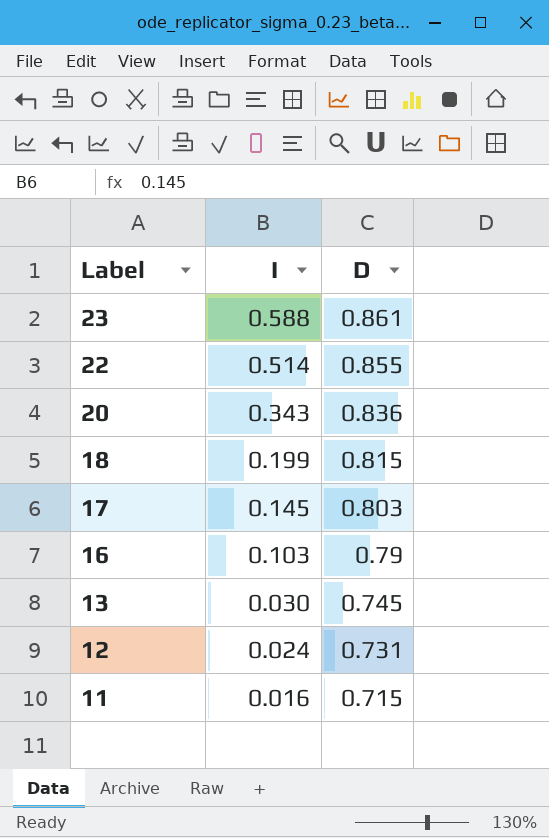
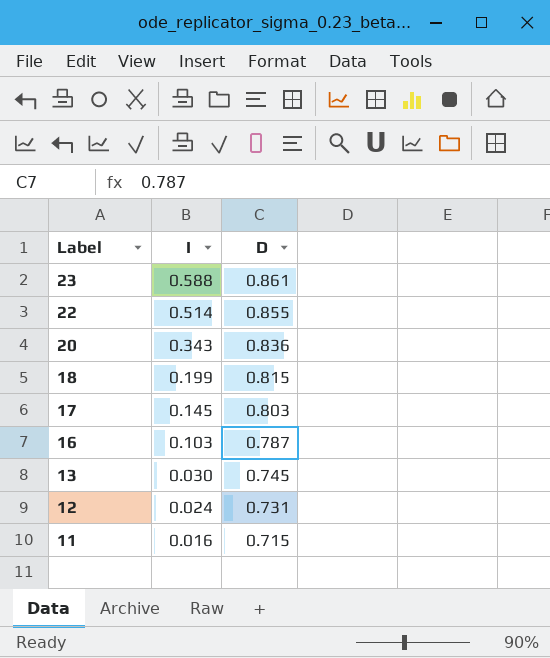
16 | D: 0.79 -> 0.787

